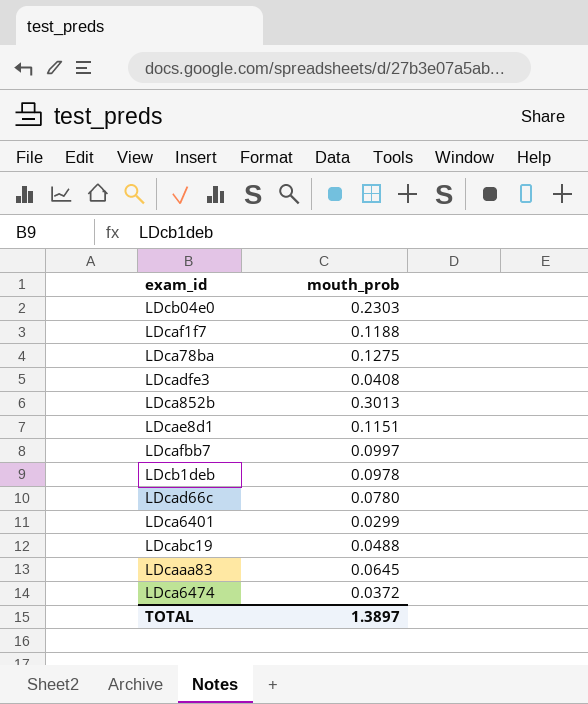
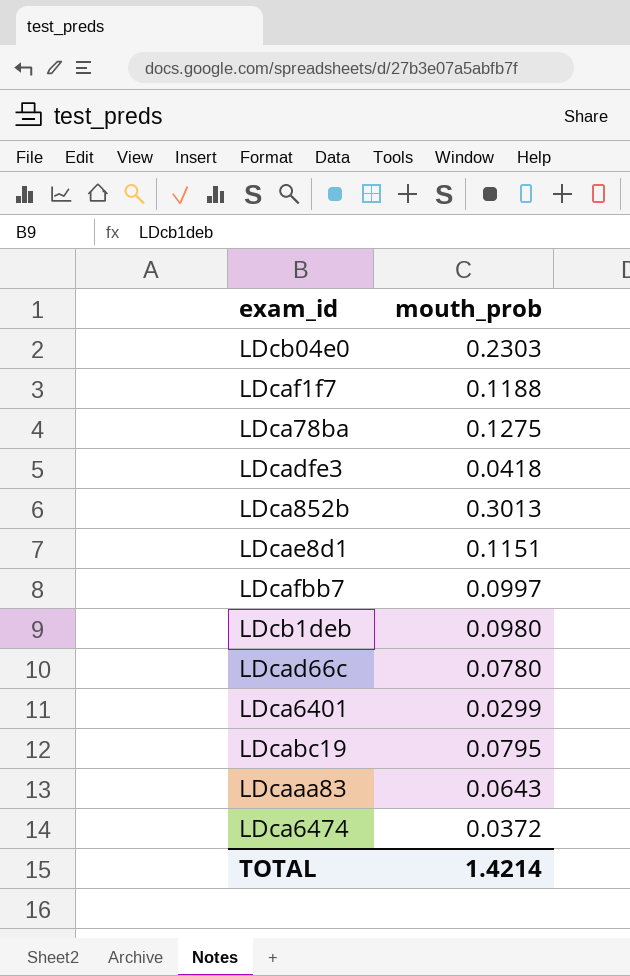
LDcadfe3 | mouth_prob: 0.0408 -> 0.0418
LDcb1deb | mouth_prob: 0.0978 -> 0.0980
LDcabc19 | mouth_prob: 0.0488 -> 0.0795
LDcaaa83 | mouth_prob: 0.0645 -> 0.0643
TOTAL | mouth_prob: 1.3897 -> 1.4214

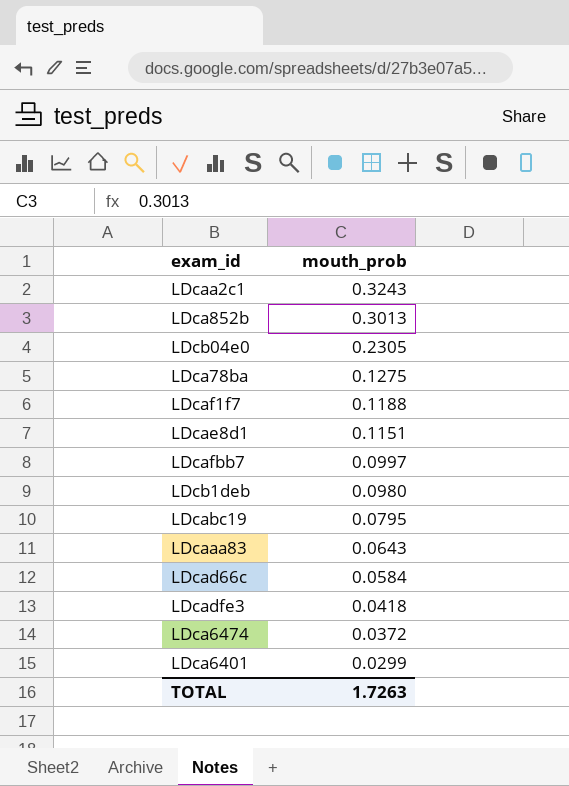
row order: none -> mouth_prob descending
row LDcaa2c1: none -> 0.3243
LDcb04e0 | mouth_prob: 0.2303 -> 0.2305
LDcad66c | mouth_prob: 0.0780 -> 0.0584
TOTAL | mouth_prob: 1.4214 -> 1.7263

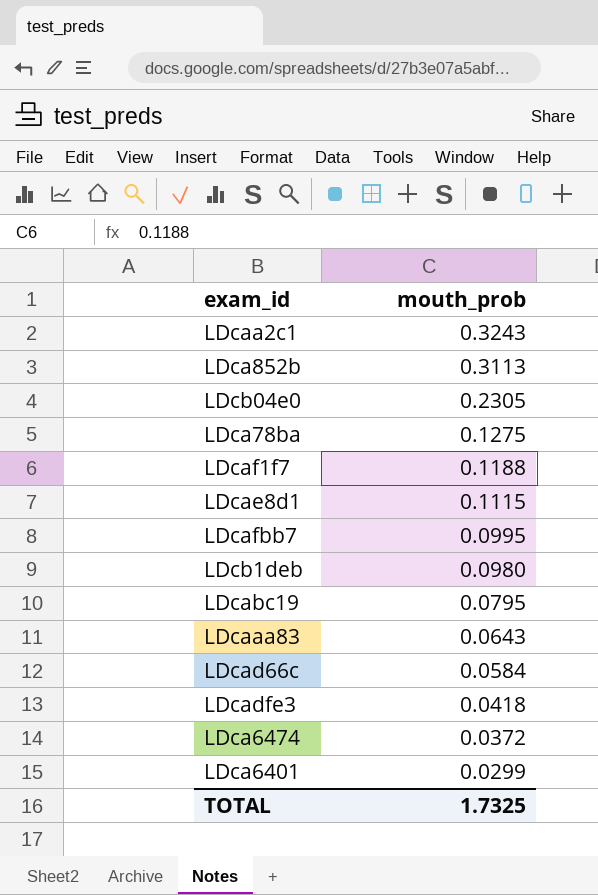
LDca852b | mouth_prob: 0.3013 -> 0.3113
LDcae8d1 | mouth_prob: 0.1151 -> 0.1115
LDcafbb7 | mouth_prob: 0.0997 -> 0.0995
TOTAL | mouth_prob: 1.7263 -> 1.7325

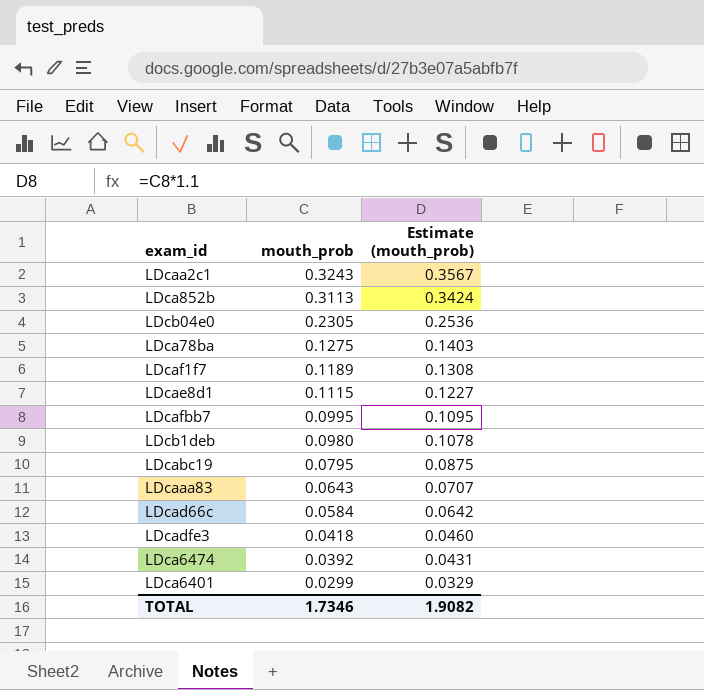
column Estimate (mouth_prob) | formula: none -> [mouth_prob] * 1.1
LDcaf1f7 | mouth_prob: 0.1188 -> 0.1189
LDca6474 | mouth_prob: 0.0372 -> 0.0392
TOTAL | mouth_prob: 1.7325 -> 1.7346

